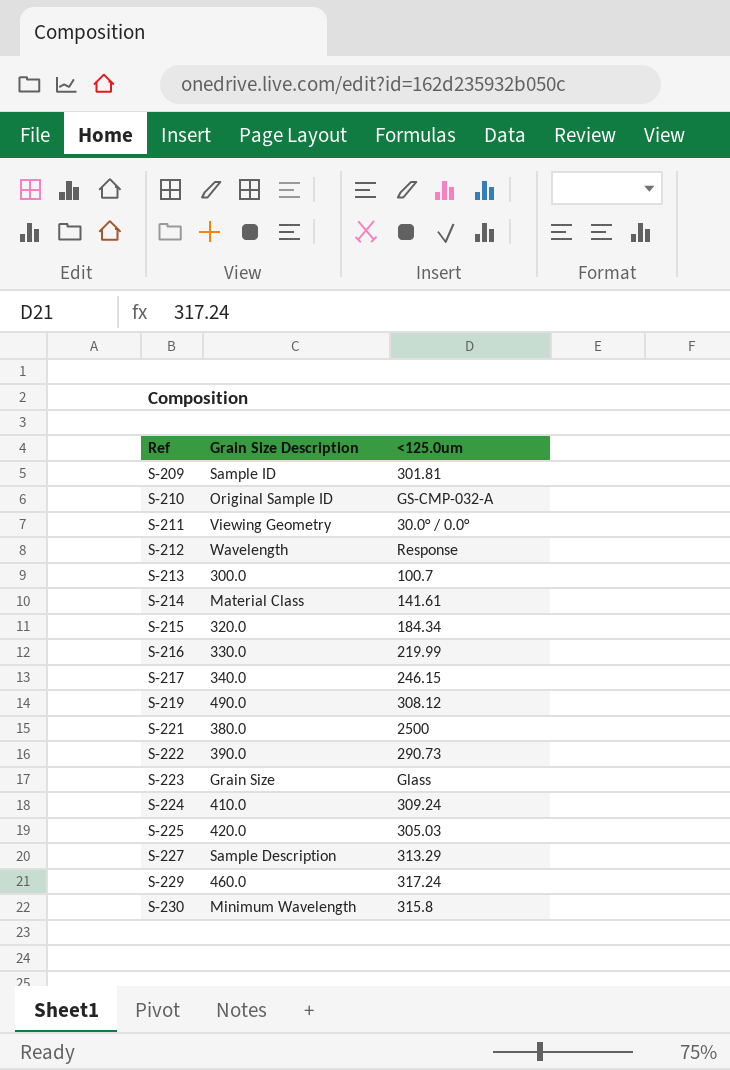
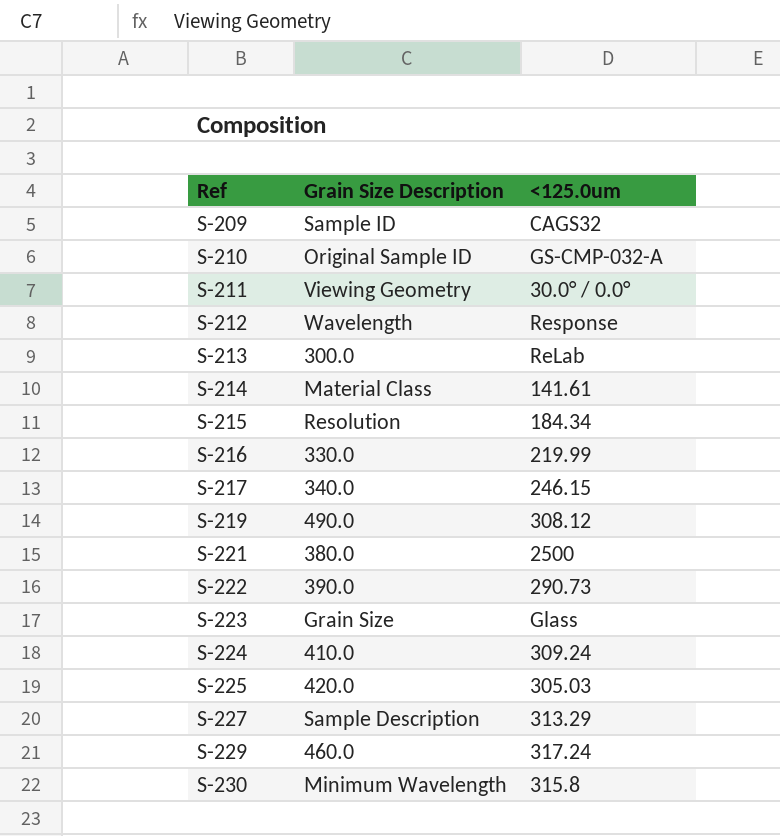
S-209 | <125.0um: 301.81 -> CAGS32
S-213 | <125.0um: 100.7 -> ReLab
S-215 | Grain Size Description: 320.0 -> Resolution

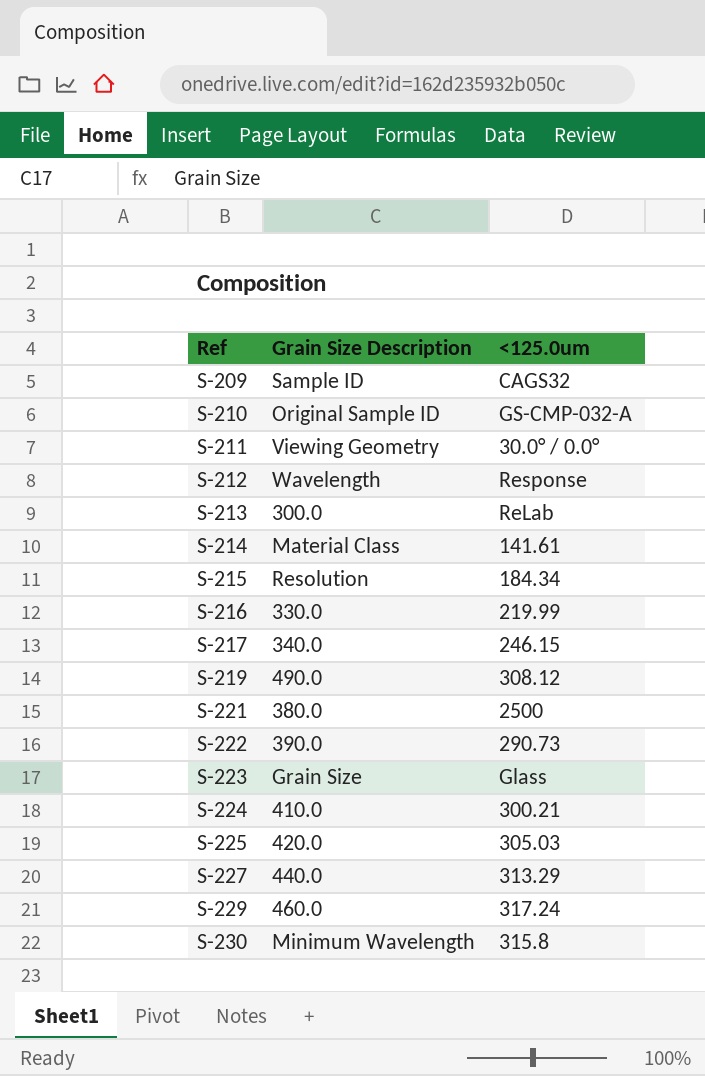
S-224 | <125.0um: 309.24 -> 300.21
S-227 | Grain Size Description: Sample Description -> 440.0

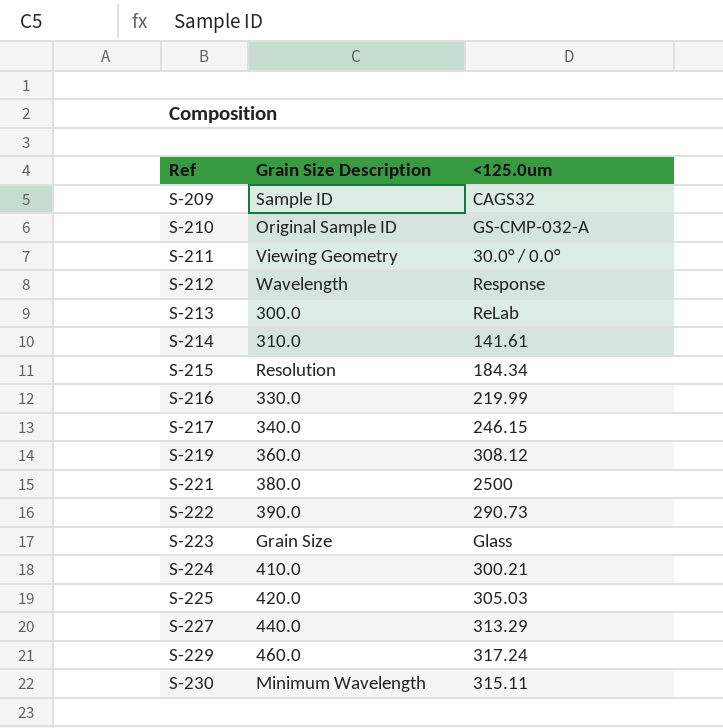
S-214 | Grain Size Description: Material Class -> 310.0
S-219 | Grain Size Description: 490.0 -> 360.0
S-230 | <125.0um: 315.8 -> 315.11

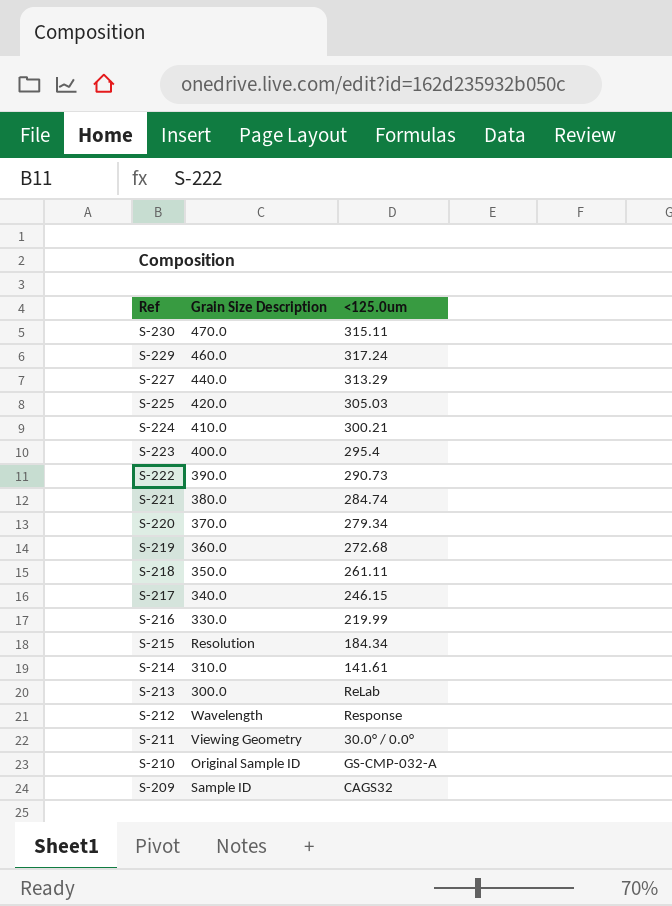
row order: Ref ascending -> Ref descending
S-230 | Grain Size Description: Minimum Wavelength -> 470.0
S-223 | Grain Size Description: Grain Size -> 400.0
S-223 | <125.0um: Glass -> 295.4
S-221 | <125.0um: 2500 -> 284.74
row S-220: none -> 370.0 | 279.34
S-219 | <125.0um: 308.12 -> 272.68
row S-218: none -> 350.0 | 261.11

